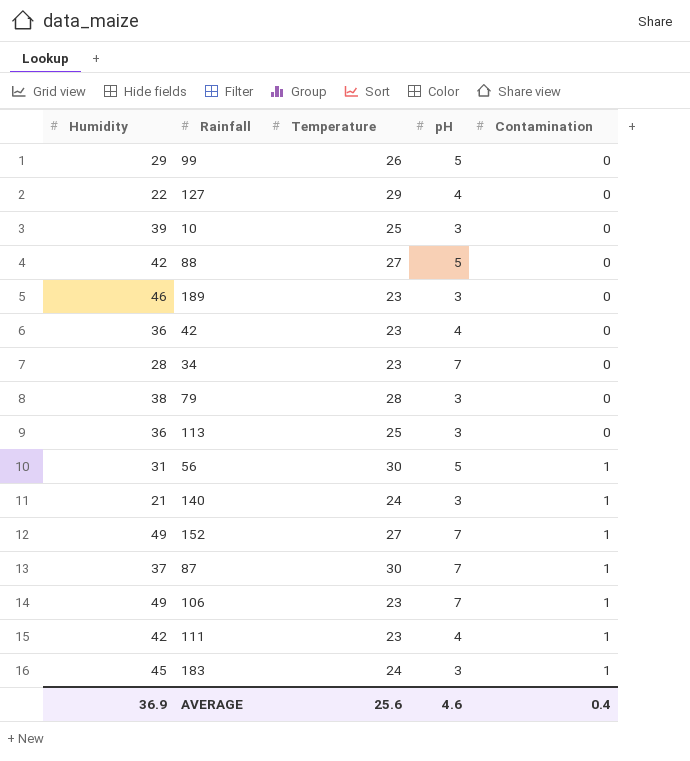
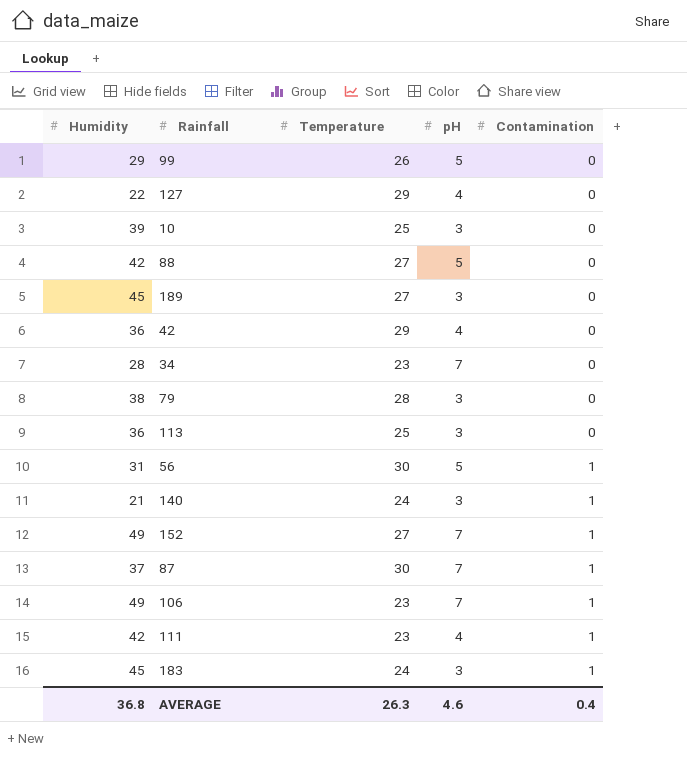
189 | Humidity: 46 -> 45
189 | Temperature: 23 -> 27
42 | Temperature: 23 -> 29
AVERAGE | Humidity: 36.9 -> 36.8
AVERAGE | Temperature: 25.6 -> 26.3

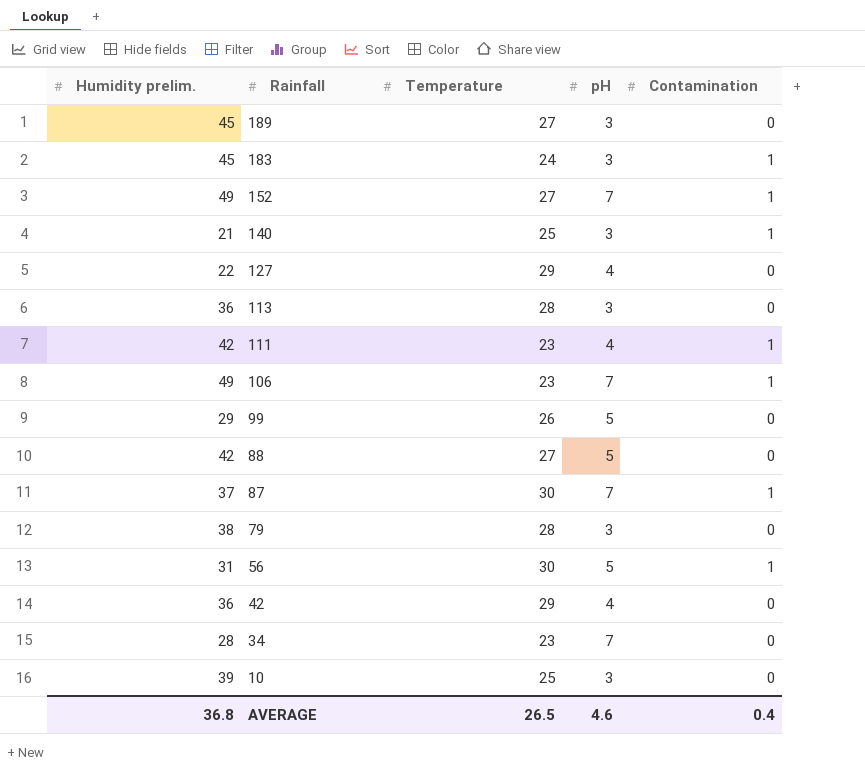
row order: Contamination ascending -> Rainfall descending
column name: Humidity -> Humidity prelim.
140 | Temperature: 24 -> 25
113 | Temperature: 25 -> 28
AVERAGE | Temperature: 26.3 -> 26.5

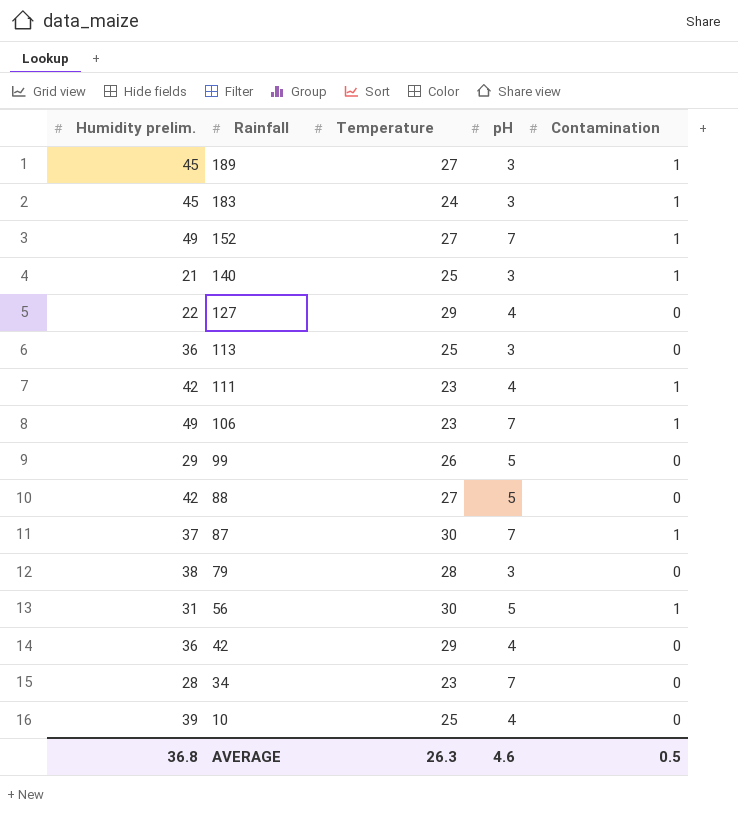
189 | Contamination: 0 -> 1
113 | Temperature: 28 -> 25
10 | pH: 3 -> 4
AVERAGE | Temperature: 26.5 -> 26.3
AVERAGE | Contamination: 0.4 -> 0.5

